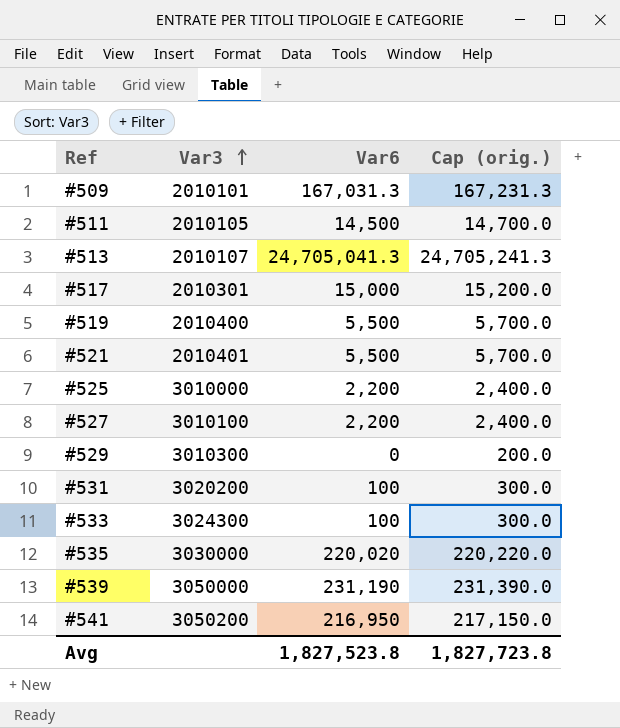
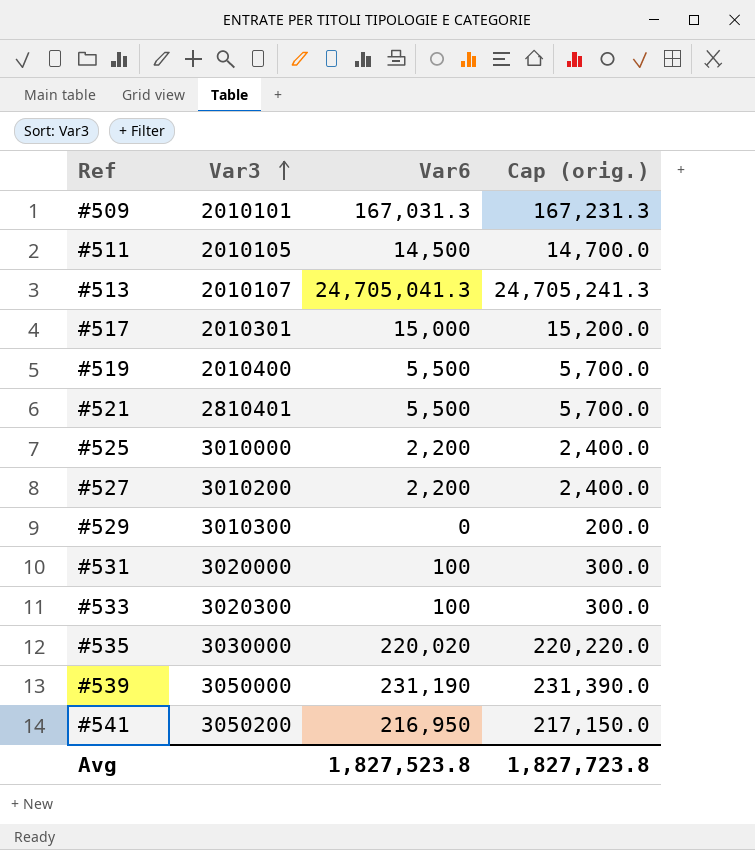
#521 | Var3: 2010401 -> 2810401
#527 | Var3: 3010100 -> 3010200
#531 | Var3: 3020200 -> 3020000
#533 | Var3: 3024300 -> 3020300

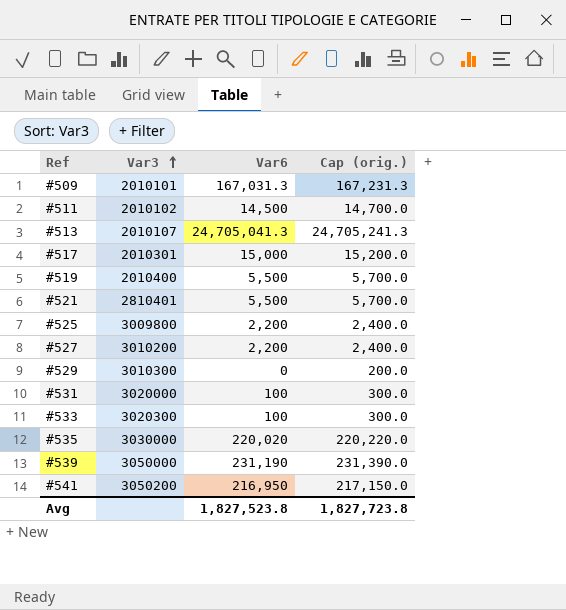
#511 | Var3: 2010105 -> 2010102
#525 | Var3: 3010000 -> 3009800

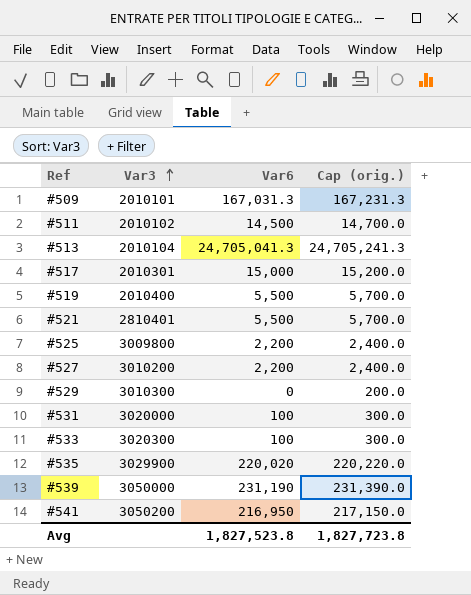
#513 | Var3: 2010107 -> 2010104
#535 | Var3: 3030000 -> 3029900

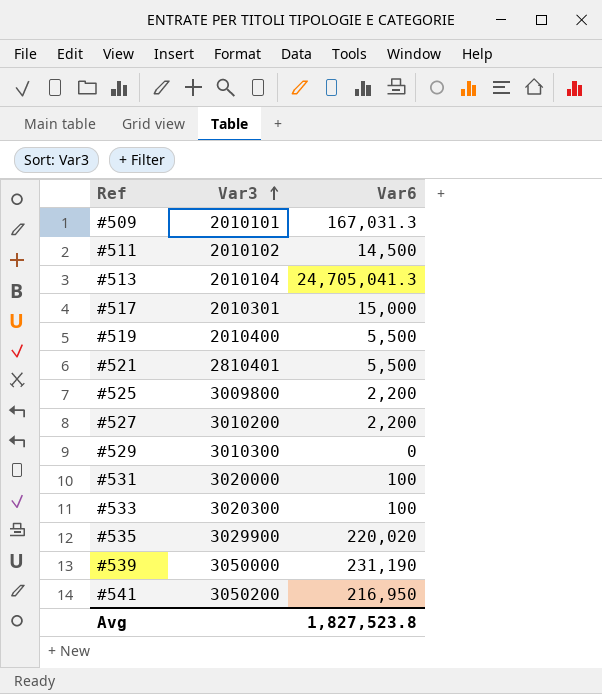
column Cap (orig.) | formula: [Var6] + 200 -> none

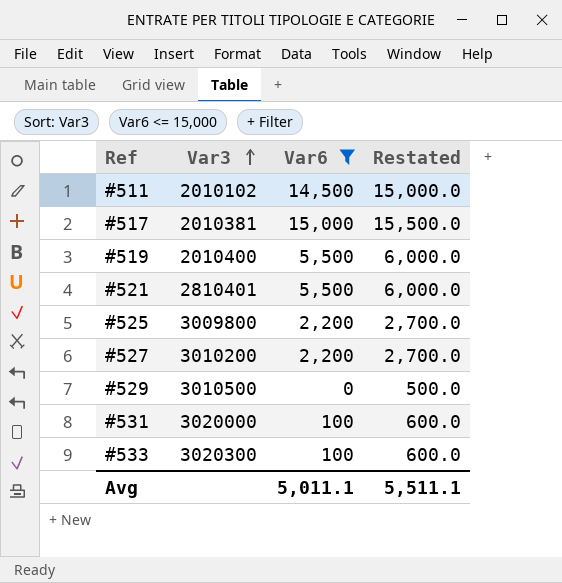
filter: none -> Var6 <= 15,000
column Restated | formula: none -> [Var6] + 500
#517 | Var3: 2010301 -> 2010381
#529 | Var3: 3010300 -> 3010500
Avg | Var6: 1,827,523.8 -> 5,011.1

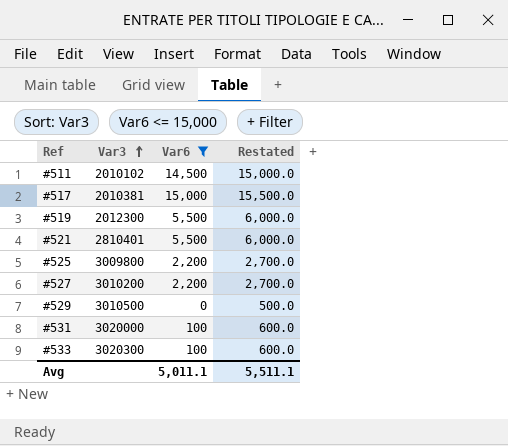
#519 | Var3: 2010400 -> 2012300

